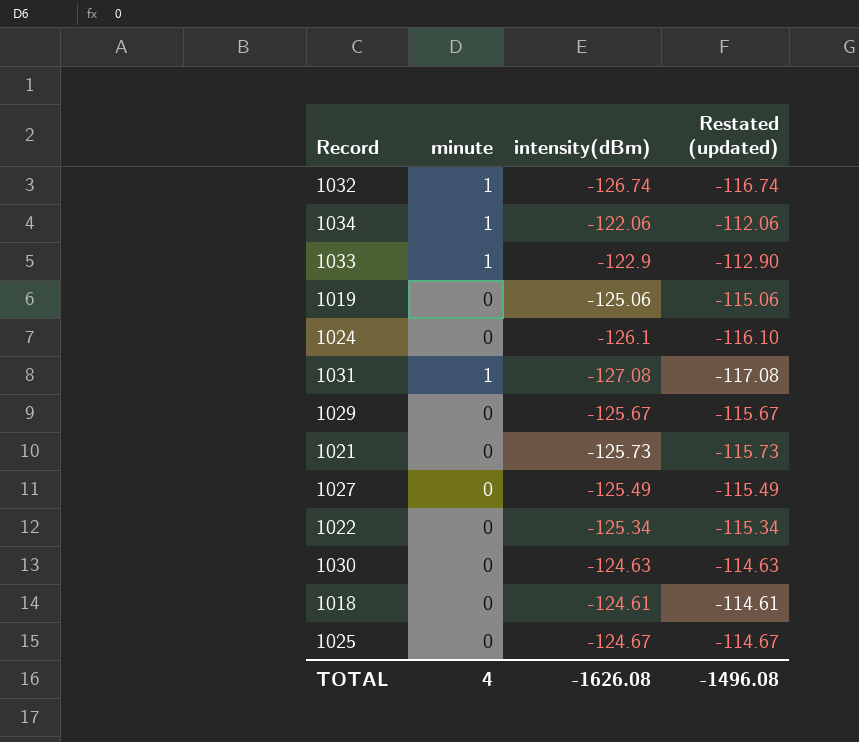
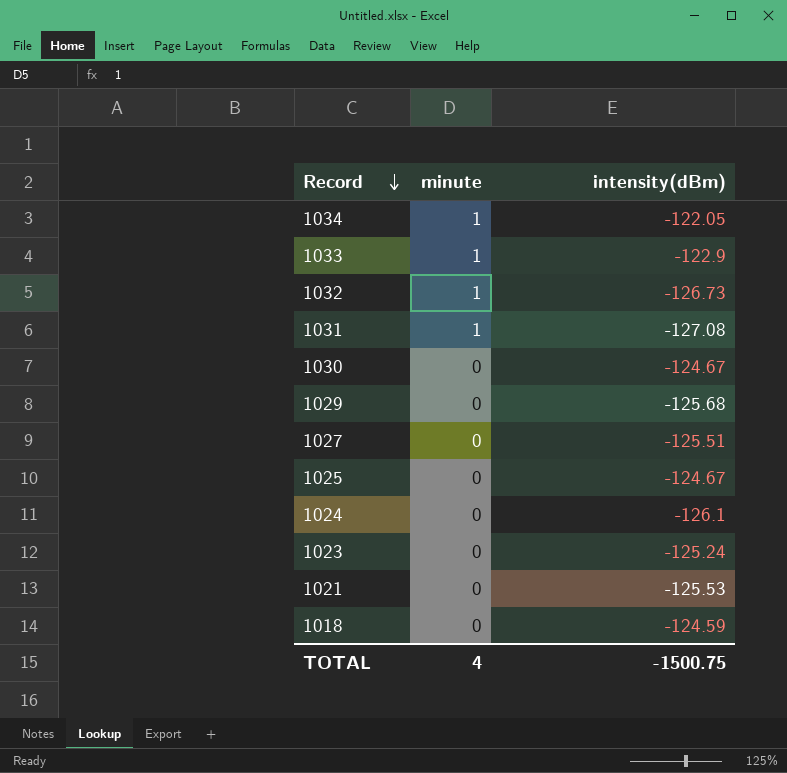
row order: none -> Record descending
column Restated (updated) | formula: [intensity(dBm)] + 10 -> none
row 1019: 0 | -125.06 | -115.06 -> none
row 1022: 0 | -125.34 | -115.34 -> none
1034 | intensity(dBm): -122.06 -> -122.05
1032 | intensity(dBm): -126.74 -> -126.73
1030 | intensity(dBm): -124.63 -> -124.67
1029 | intensity(dBm): -125.67 -> -125.68
1027 | intensity(dBm): -125.49 -> -125.51
row 1023: none -> 0 | -125.24
1021 | intensity(dBm): -125.73 -> -125.53
1018 | intensity(dBm): -124.61 -> -124.59
TOTAL | intensity(dBm): -1626.08 -> -1500.75

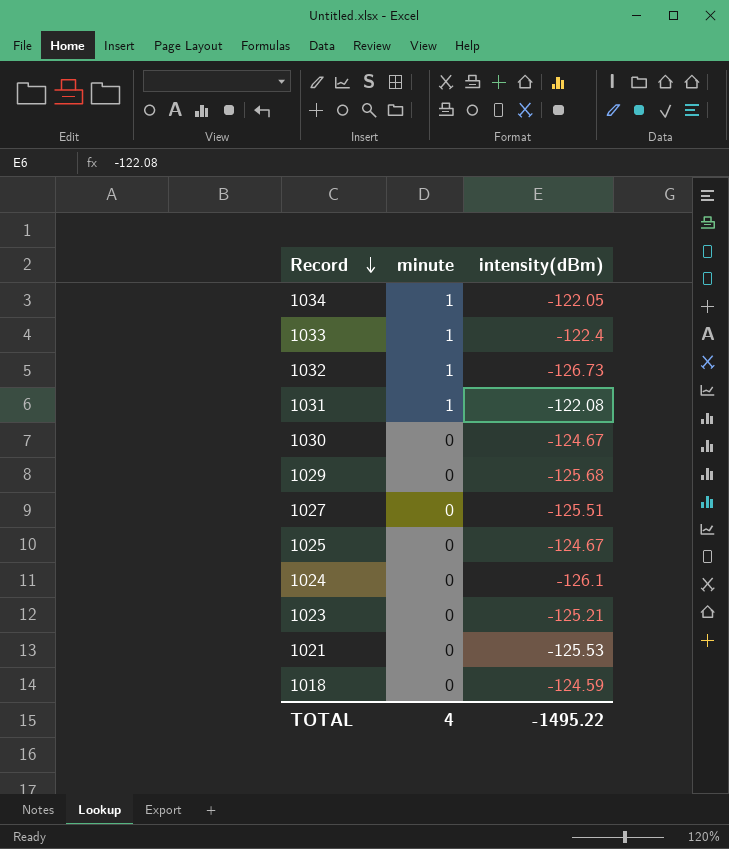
1033 | intensity(dBm): -122.9 -> -122.4
1031 | intensity(dBm): -127.08 -> -122.08
1023 | intensity(dBm): -125.24 -> -125.21
TOTAL | intensity(dBm): -1500.75 -> -1495.22

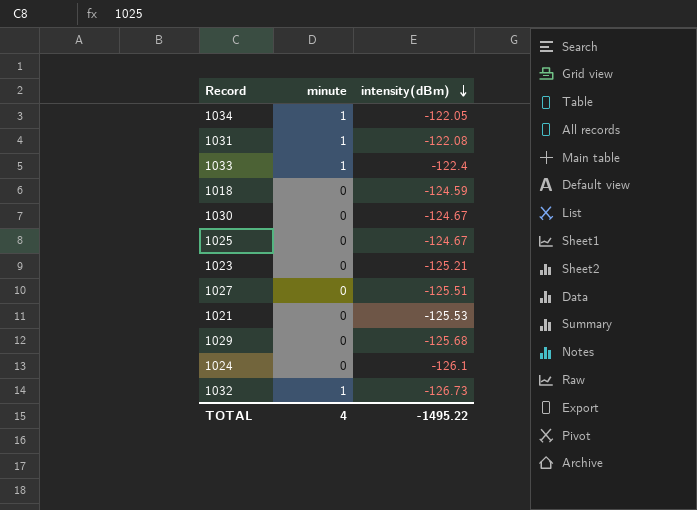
row order: Record descending -> intensity(dBm) descending

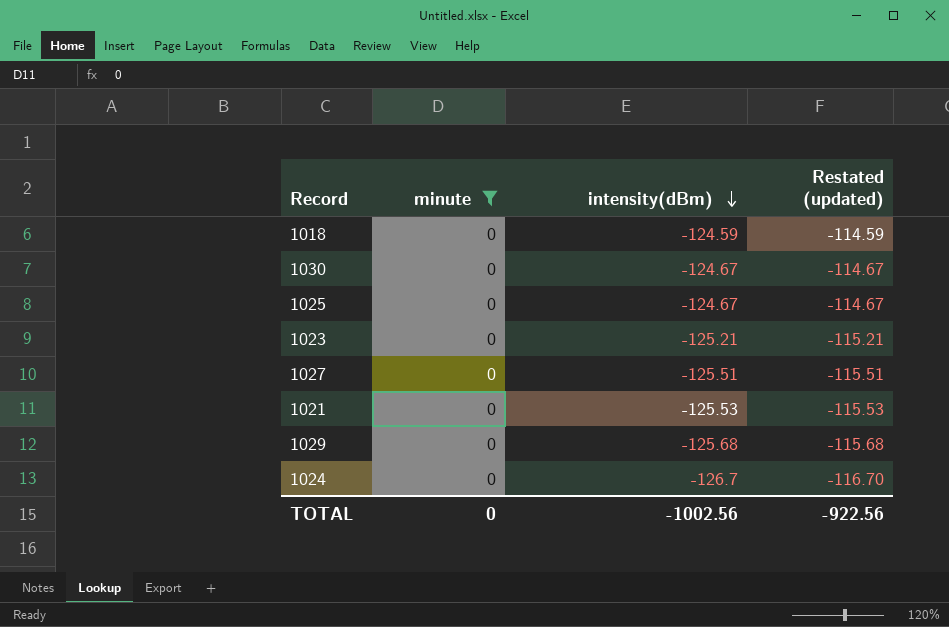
filter: none -> minute = 0
column Restated (updated) | formula: none -> [intensity(dBm)] + 10
1024 | intensity(dBm): -126.1 -> -126.7
TOTAL | minute: 4 -> 0
TOTAL | intensity(dBm): -1495.22 -> -1002.56

